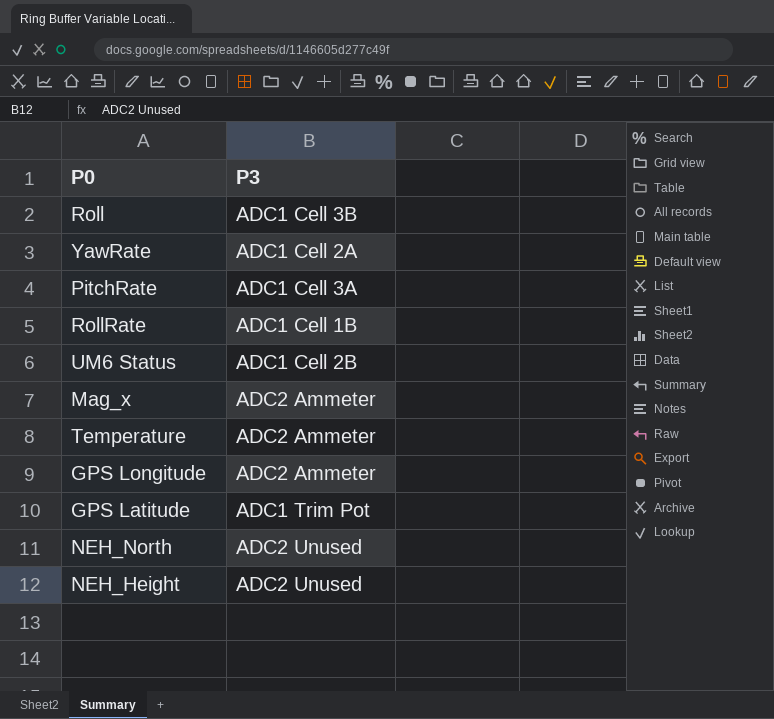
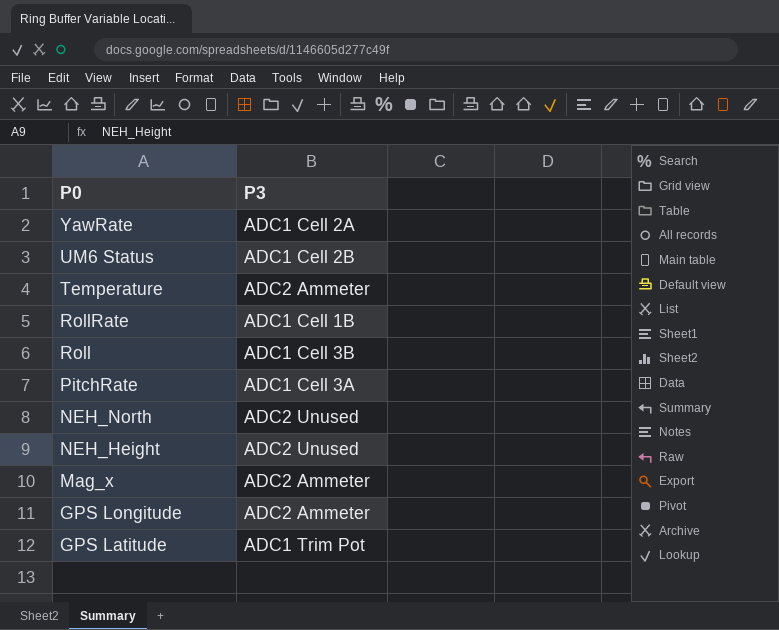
row order: none -> P0 descending

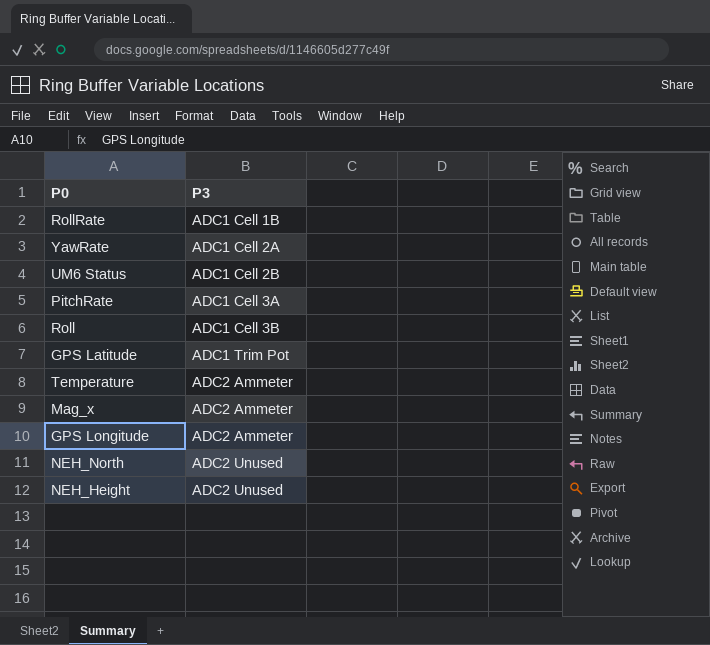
row order: P0 descending -> P3 ascending

